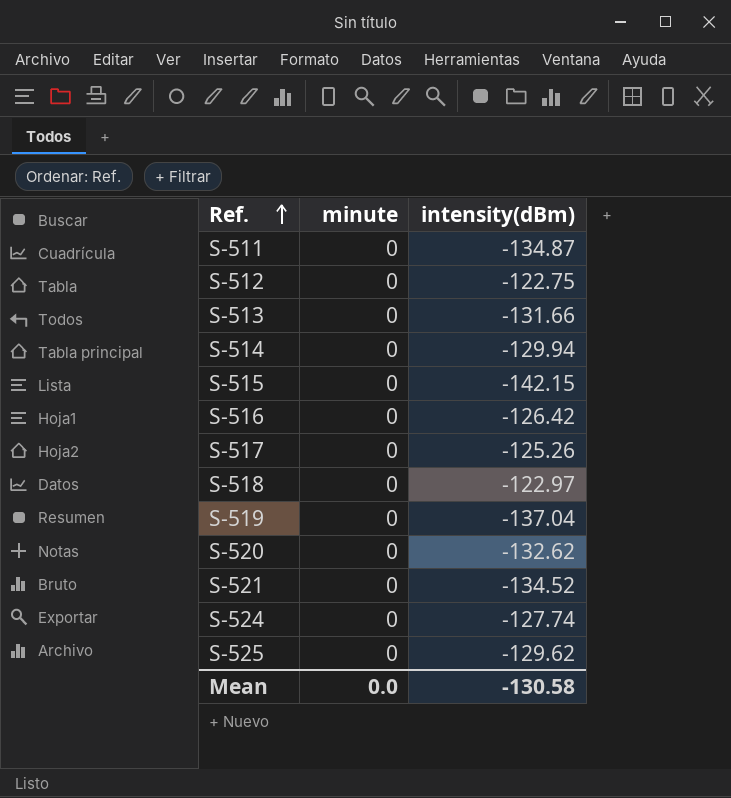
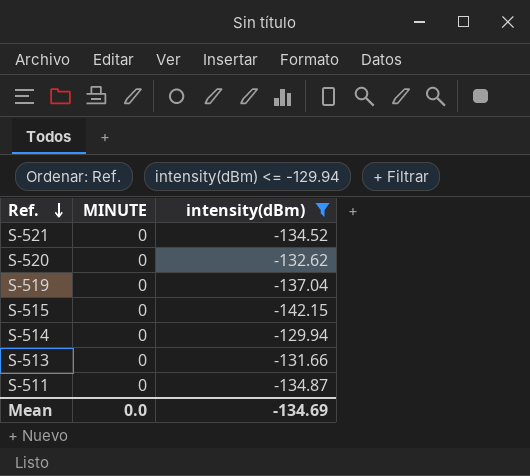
filter: none -> intensity(dBm) <= -129.94
row order: Ref. ascending -> Ref. descending
column name: minute -> MINUTE
Mean | intensity(dBm): -130.58 -> -134.69

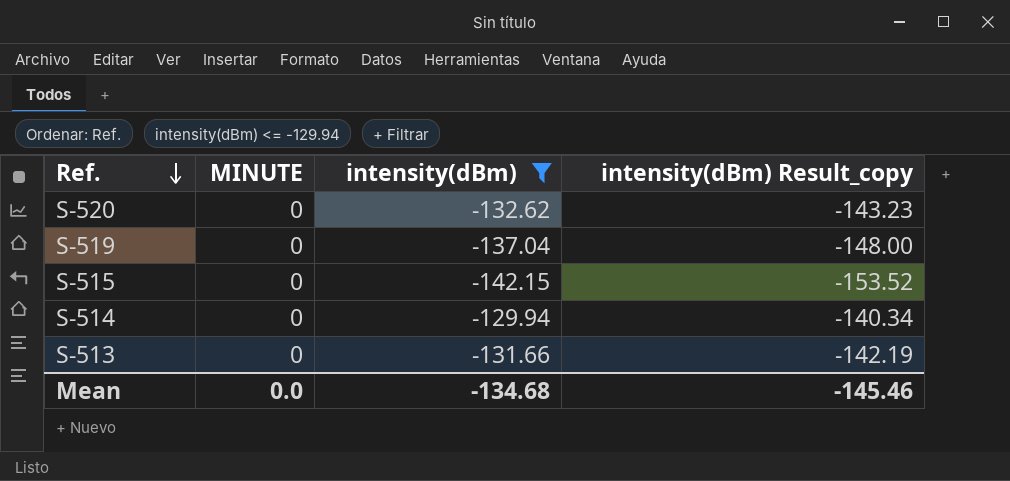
column intensity(dBm) Result_copy | formula: none -> [intensity(dBm)] * 1.08
row S-521: 0 | -134.52 -> none
row S-511: 0 | -134.87 -> none
Mean | intensity(dBm): -134.69 -> -134.68

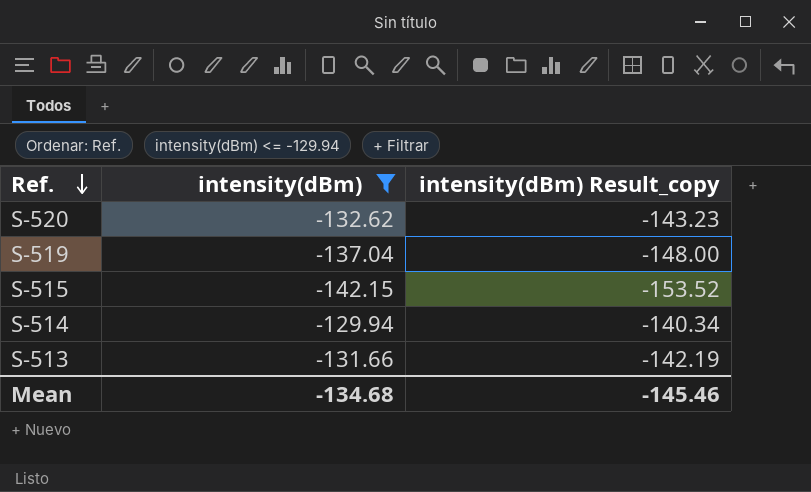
column MINUTE | position: 2 -> none

